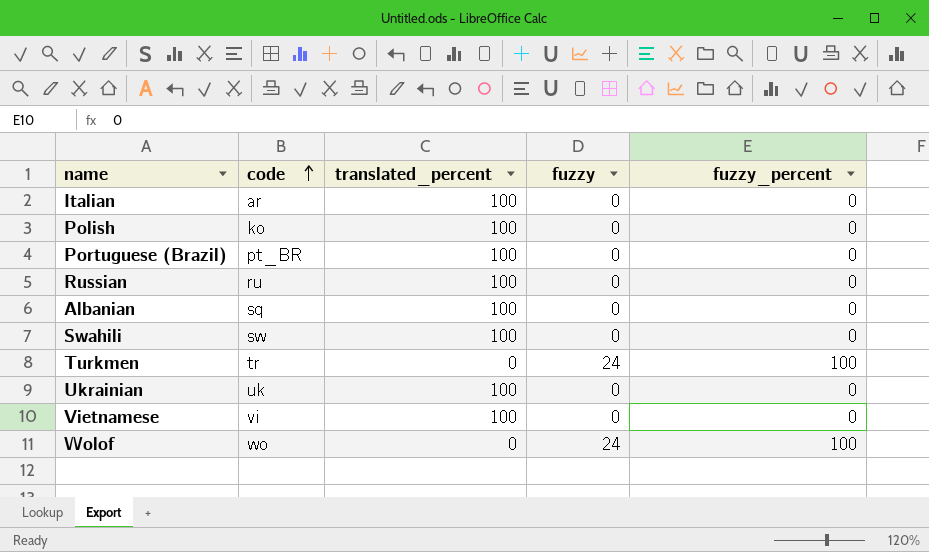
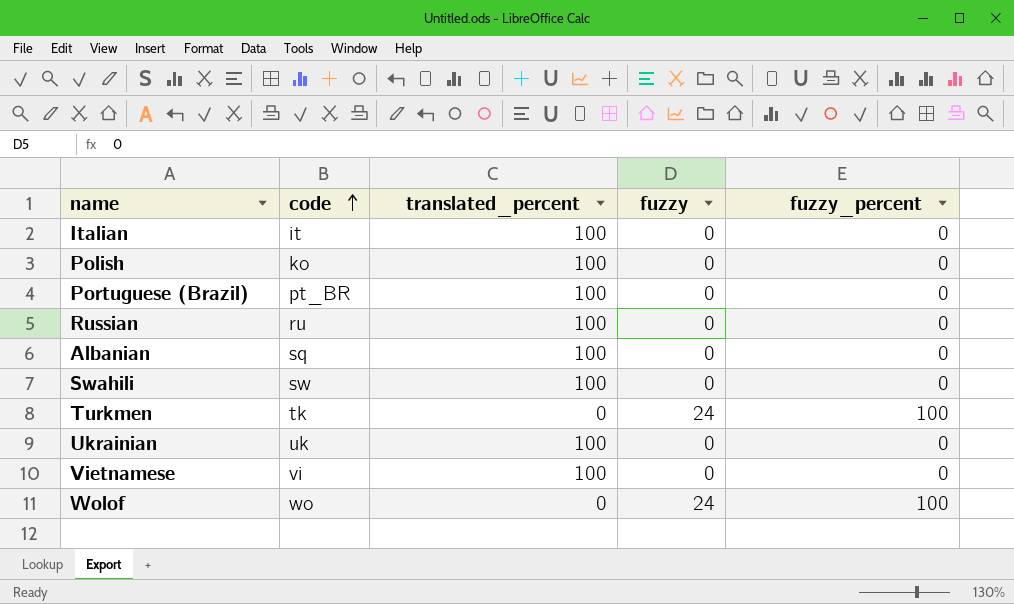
Italian | code: ar -> it
Turkmen | code: tr -> tk

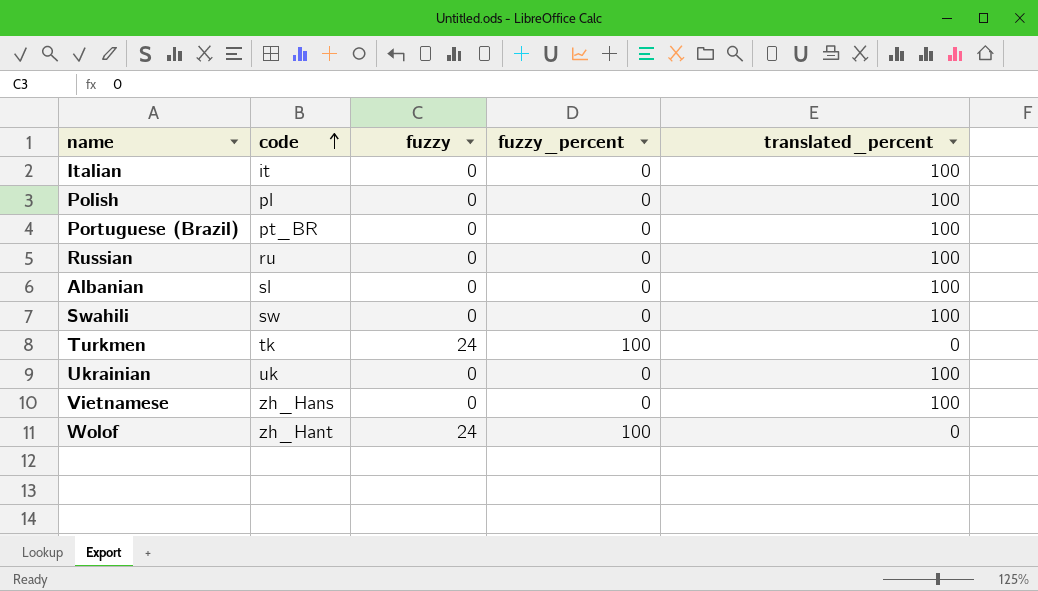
column translated_percent | position: 3 -> 5
Polish | code: ko -> pl
Albanian | code: sq -> sl
Vietnamese | code: vi -> zh_Hans
Wolof | code: wo -> zh_Hant

